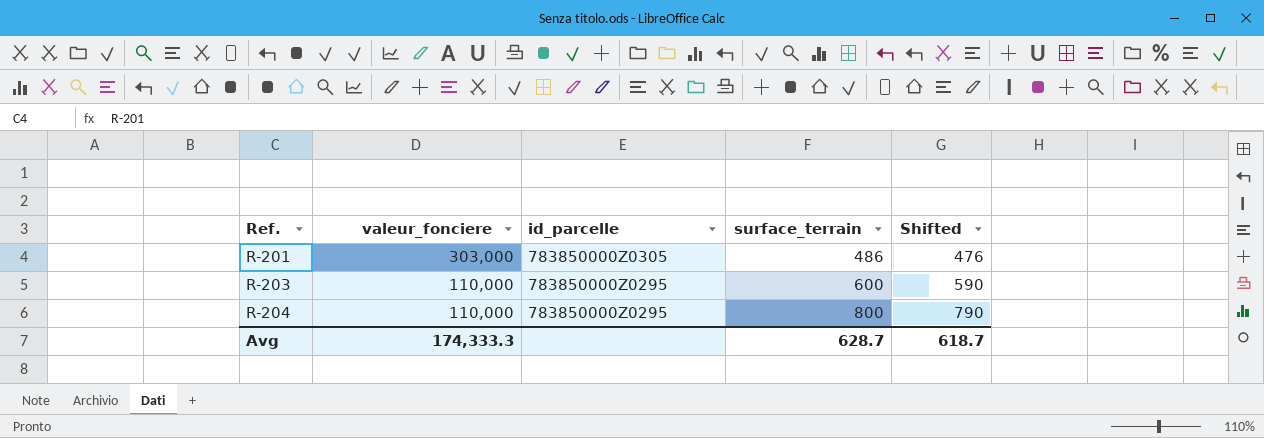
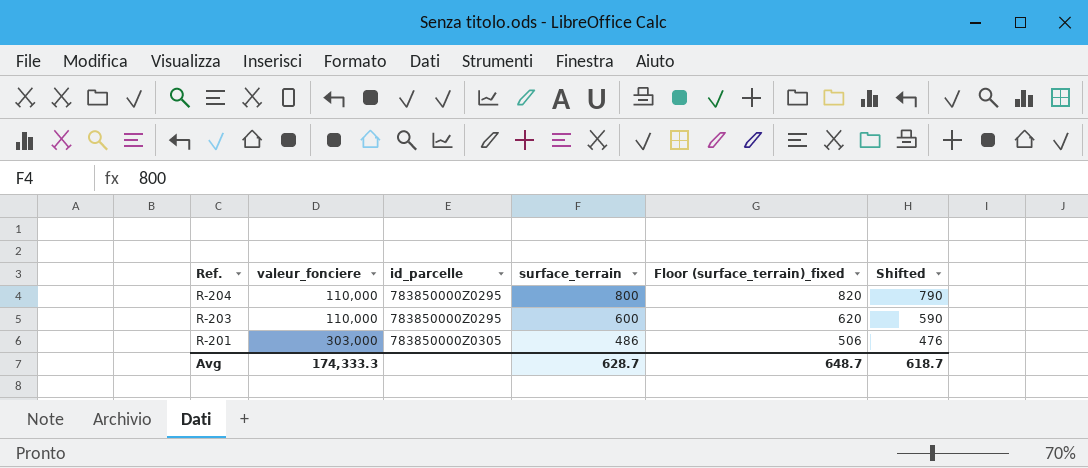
row order: Ref. ascending -> Ref. descending
column Floor (surface_terrain)_fixed | formula: none -> [surface_terrain] + 20

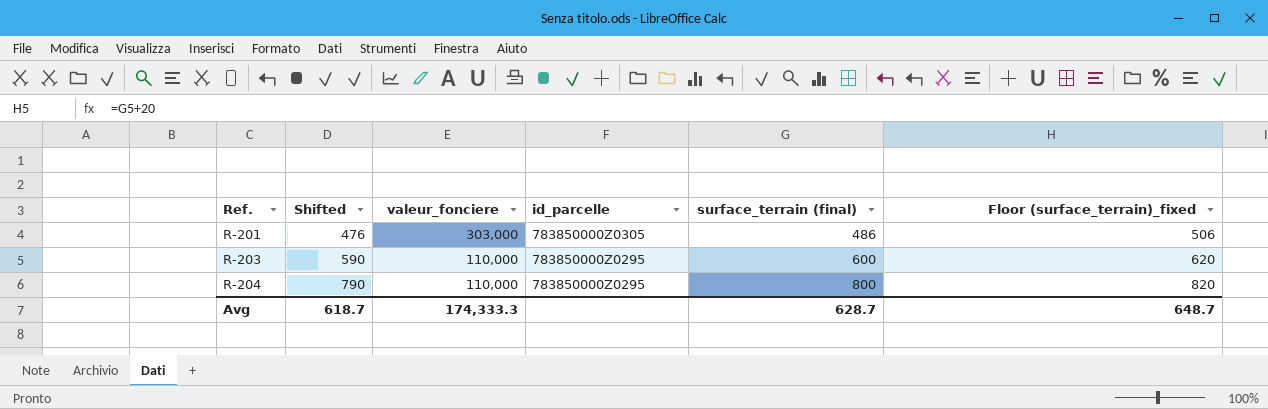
row order: Ref. descending -> Ref. ascending
column Shifted | position: 6 -> 2
column name: surface_terrain -> surface_terrain (final)

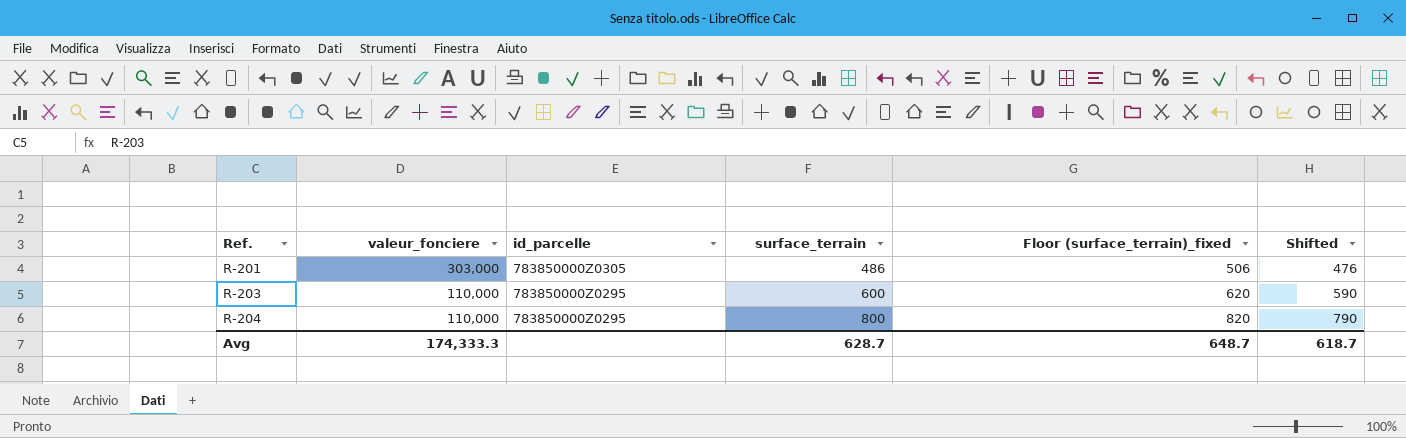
column name: surface_terrain (final) -> surface_terrain
column Shifted | position: 2 -> 6

